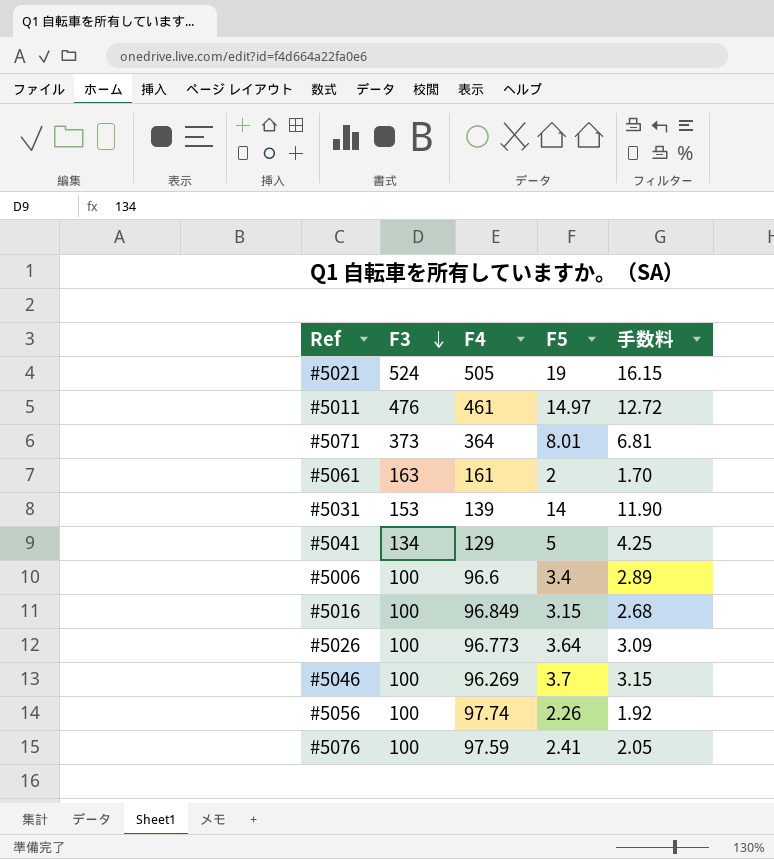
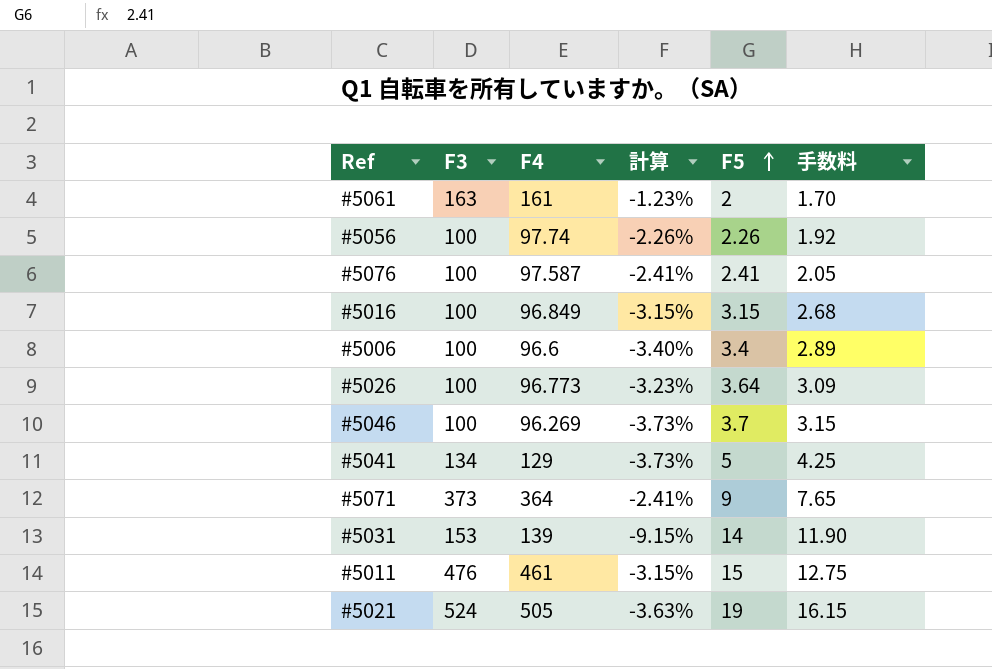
row order: F3 descending -> F5 ascending
column 計算 | formula: none -> ([F4] - [F3]) / [F3]
#5076 | F4: 97.59 -> 97.587
#5071 | F5: 8.01 -> 9
#5071 | 手数料: 6.81 -> 7.65
#5011 | F5: 14.97 -> 15
#5011 | 手数料: 12.72 -> 12.75

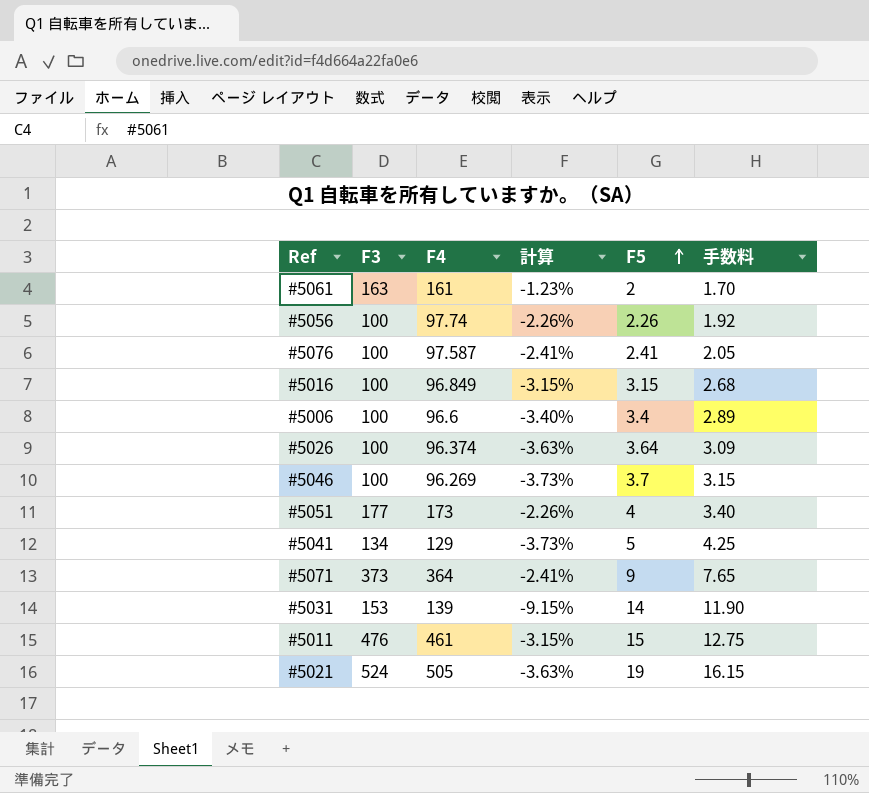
#5026 | F4: 96.773 -> 96.374
#5026 | 計算: -3.23% -> -3.63%
row #5051: none -> 177 | 173 | -2.26% | 4 | 3.40

